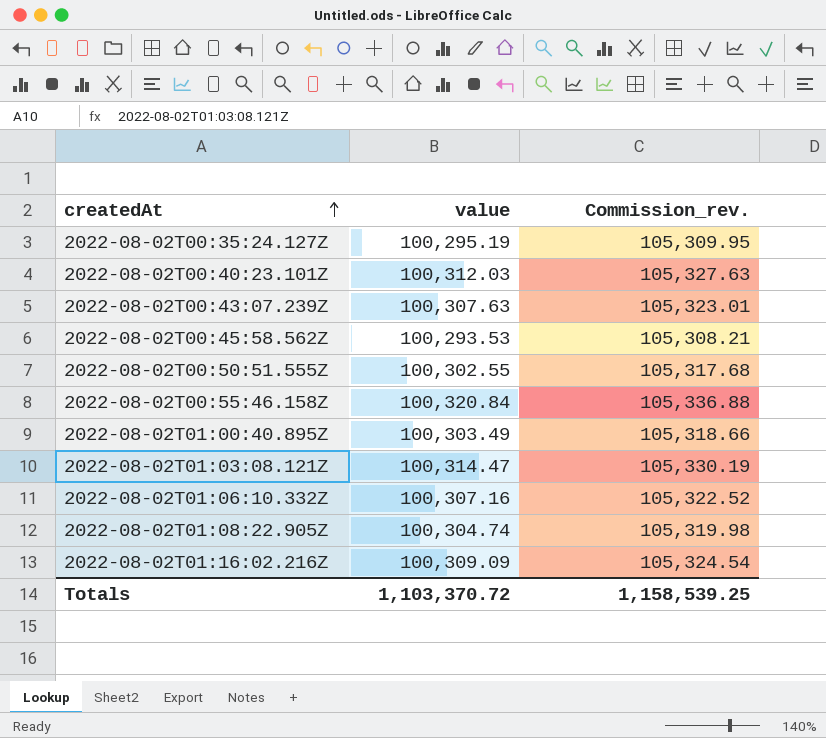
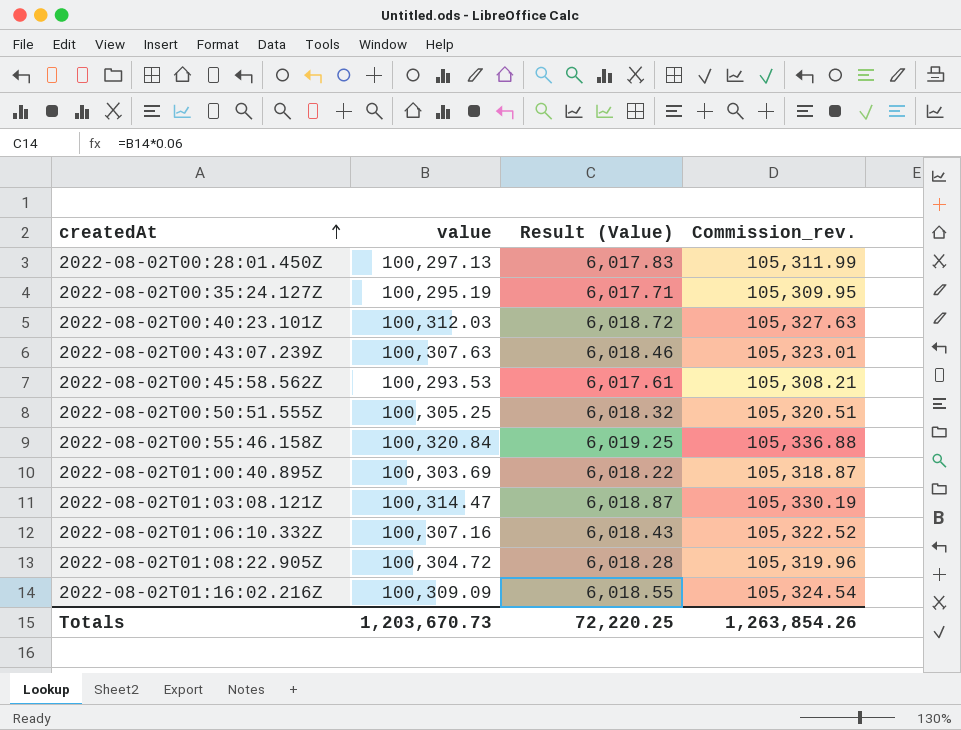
column Result (Value) | formula: none -> [value] * 0.06
row 2022-08-02T00:28:01.450Z: none -> 100,297.13 | 6,017.83 | 105,311.99
2022-08-02T00:50:51.555Z | value: 100,302.55 -> 100,305.25
2022-08-02T00:50:51.555Z | Commission_rev.: 105,317.68 -> 105,320.51
2022-08-02T01:00:40.895Z | value: 100,303.49 -> 100,303.69
2022-08-02T01:00:40.895Z | Commission_rev.: 105,318.66 -> 105,318.87
2022-08-02T01:08:22.905Z | value: 100,304.74 -> 100,304.72
2022-08-02T01:08:22.905Z | Commission_rev.: 105,319.98 -> 105,319.96
Totals | value: 1,103,370.72 -> 1,203,670.73
Totals | Commission_rev.: 1,158,539.25 -> 1,263,854.26

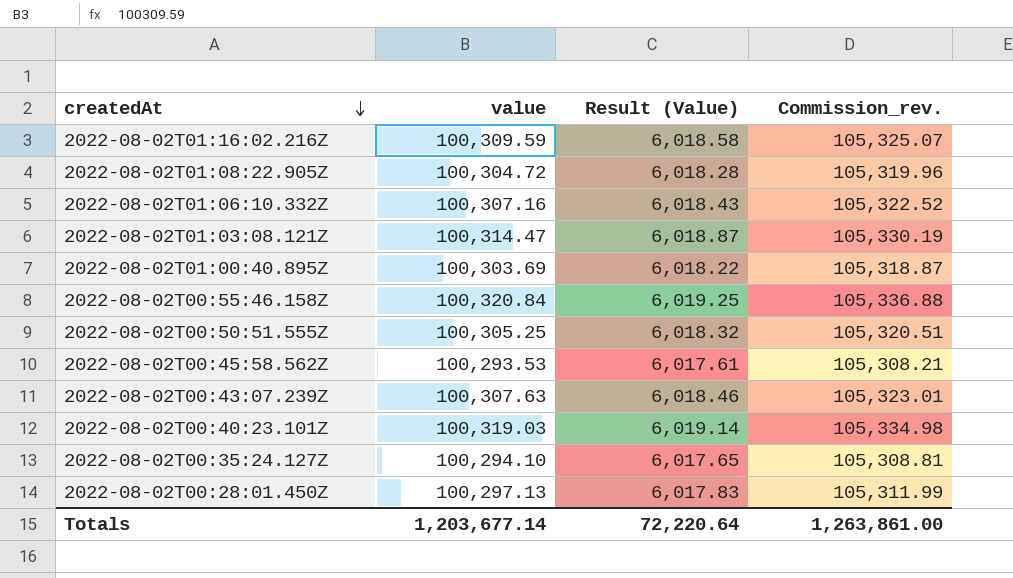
row order: createdAt ascending -> createdAt descending
2022-08-02T01:16:02.216Z | value: 100,309.09 -> 100,309.59
2022-08-02T01:16:02.216Z | Result (Value): 6,018.55 -> 6,018.58
2022-08-02T01:16:02.216Z | Commission_rev.: 105,324.54 -> 105,325.07
2022-08-02T00:40:23.101Z | value: 100,312.03 -> 100,319.03
2022-08-02T00:40:23.101Z | Result (Value): 6,018.72 -> 6,019.14
2022-08-02T00:40:23.101Z | Commission_rev.: 105,327.63 -> 105,334.98
2022-08-02T00:35:24.127Z | value: 100,295.19 -> 100,294.10
2022-08-02T00:35:24.127Z | Result (Value): 6,017.71 -> 6,017.65
2022-08-02T00:35:24.127Z | Commission_rev.: 105,309.95 -> 105,308.81
Totals | value: 1,203,670.73 -> 1,203,677.14
Totals | Result (Value): 72,220.25 -> 72,220.64
Totals | Commission_rev.: 1,263,854.26 -> 1,263,861.00

